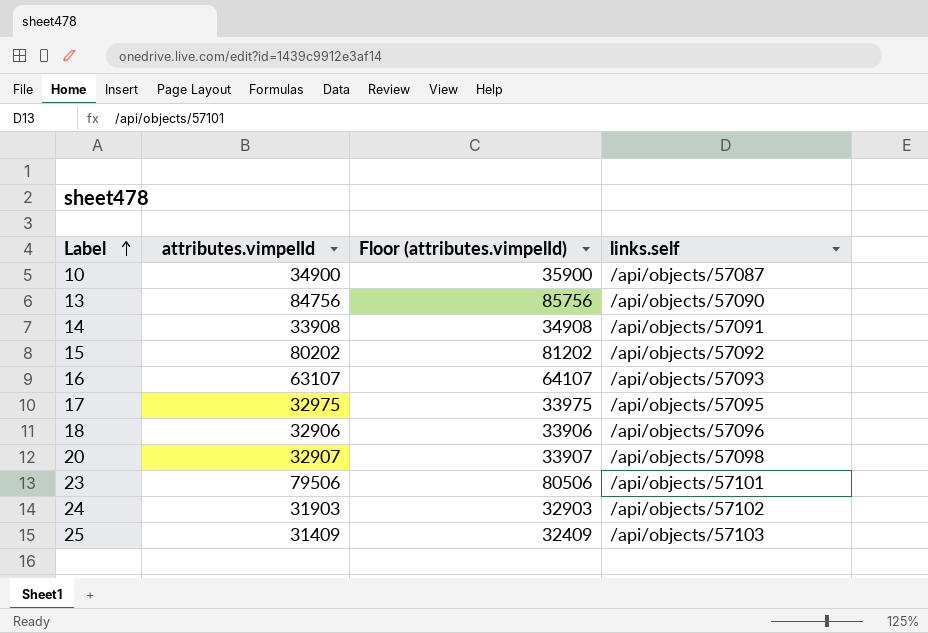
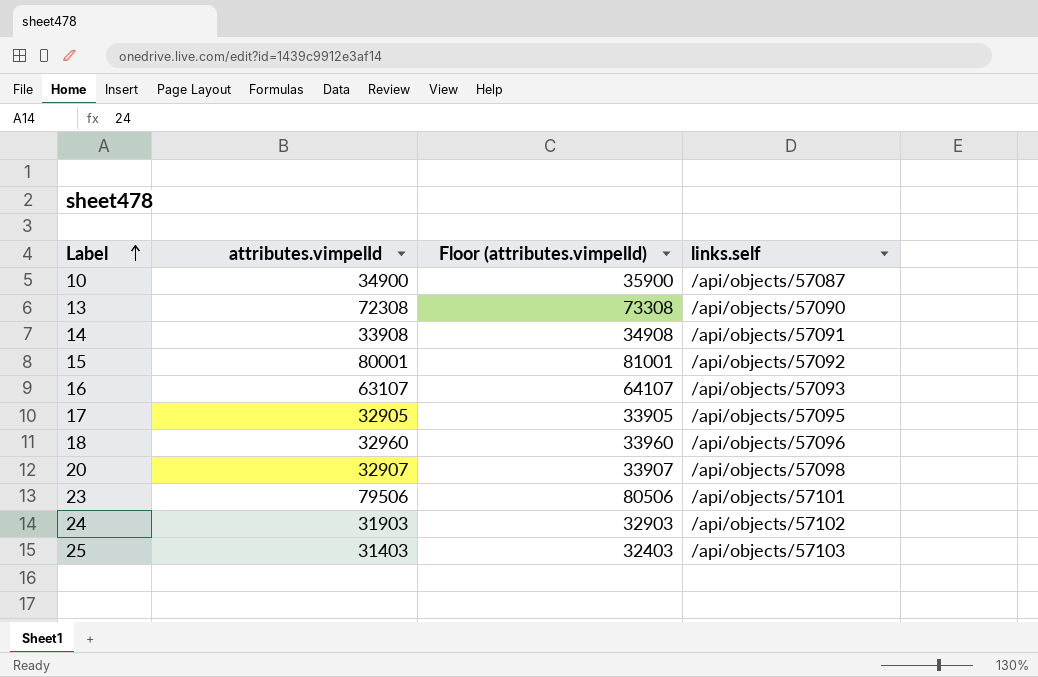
13 | attributes.vimpelId: 84756 -> 72308
13 | Floor (attributes.vimpelId): 85756 -> 73308
15 | attributes.vimpelId: 80202 -> 80001
15 | Floor (attributes.vimpelId): 81202 -> 81001
17 | attributes.vimpelId: 32975 -> 32905
17 | Floor (attributes.vimpelId): 33975 -> 33905
18 | attributes.vimpelId: 32906 -> 32960
18 | Floor (attributes.vimpelId): 33906 -> 33960
25 | attributes.vimpelId: 31409 -> 31403
25 | Floor (attributes.vimpelId): 32409 -> 32403

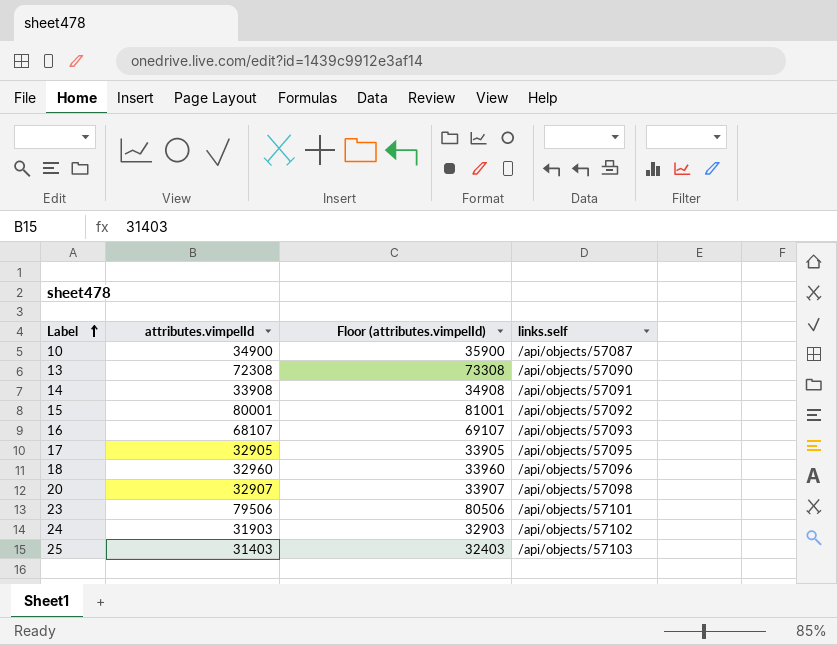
16 | attributes.vimpelId: 63107 -> 68107
16 | Floor (attributes.vimpelId): 64107 -> 69107

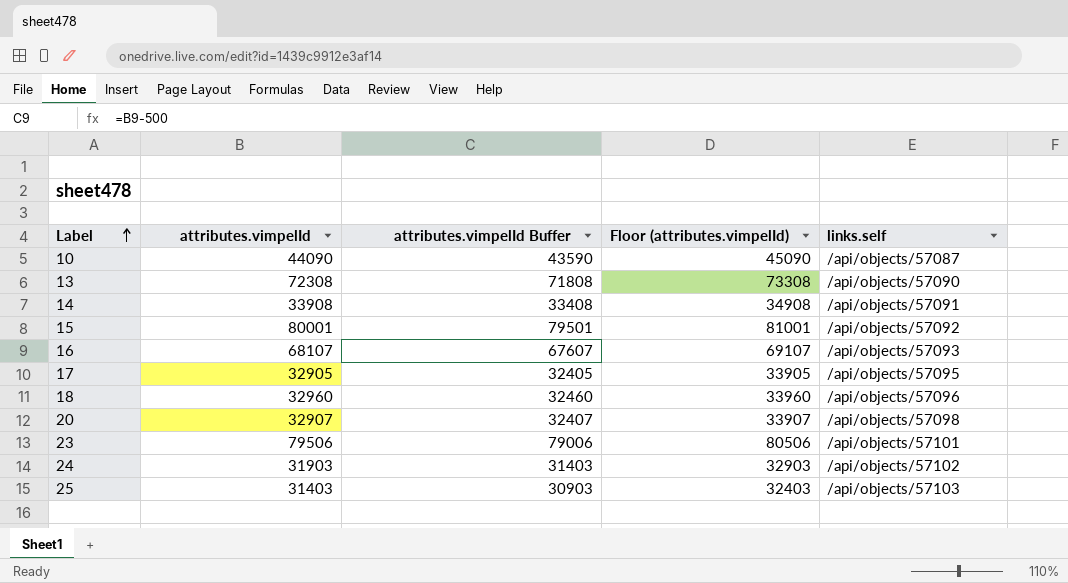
column attributes.vimpelId Buffer | formula: none -> [attributes.vimpelId] - 500
10 | attributes.vimpelId: 34900 -> 44090
10 | Floor (attributes.vimpelId): 35900 -> 45090

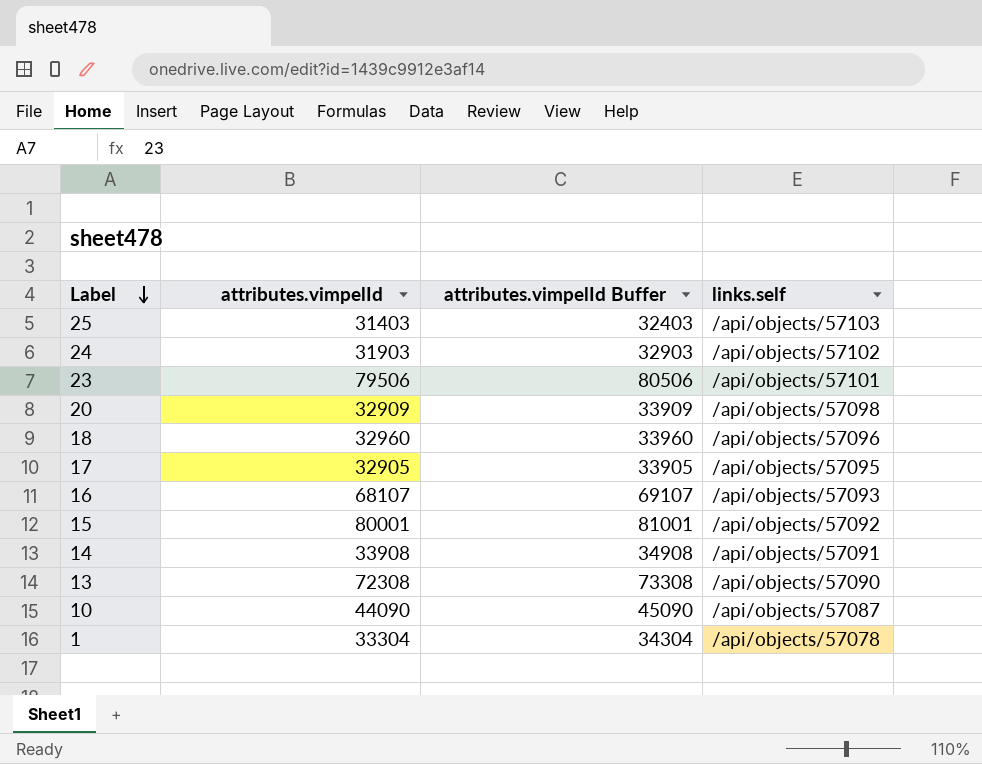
row order: Label ascending -> Label descending
column Floor (attributes.vimpelId) | formula: [attributes.vimpelId] + 1000 -> none
column attributes.vimpelId Buffer | formula: [attributes.vimpelId] - 500 -> [attributes.vimpelId] + 1000
20 | attributes.vimpelId: 32907 -> 32909
row 1: none -> 33304 | 34304 | /api/objects/57078

